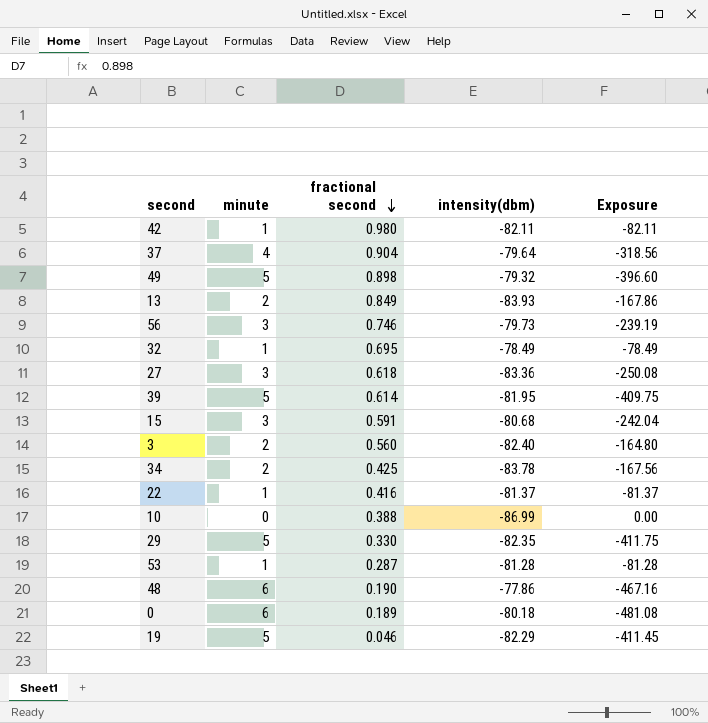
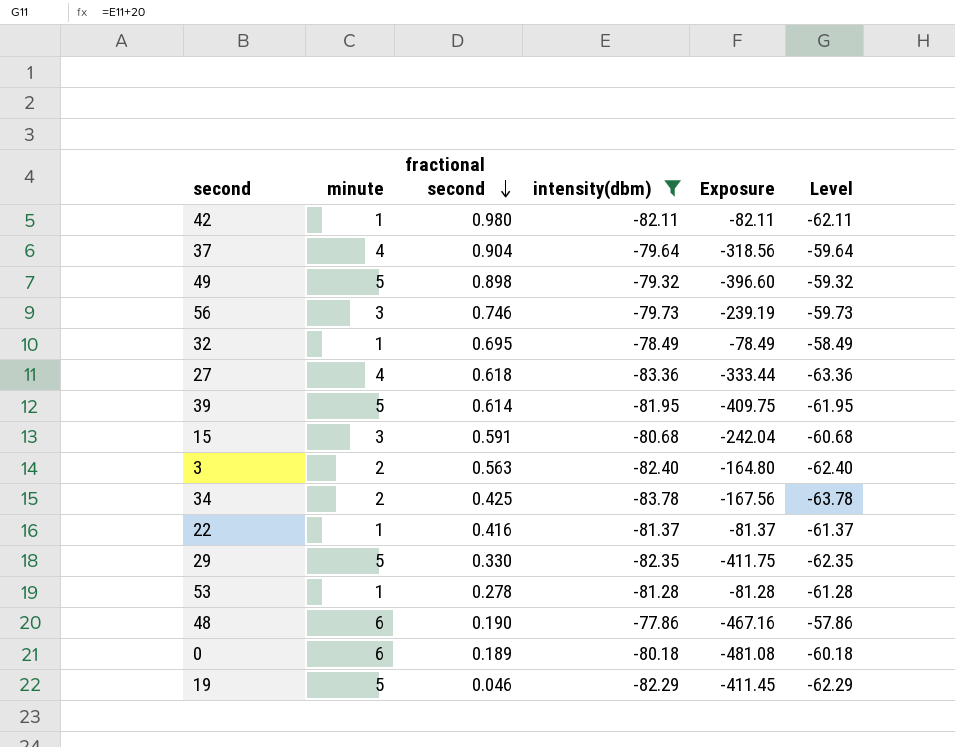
filter: none -> intensity(dbm) >= -83.78
column Level | formula: none -> [intensity(dbm)] + 20
27 | minute: 3 -> 4
27 | Exposure: -250.08 -> -333.44
3 | fractional second: 0.560 -> 0.563
53 | fractional second: 0.287 -> 0.278

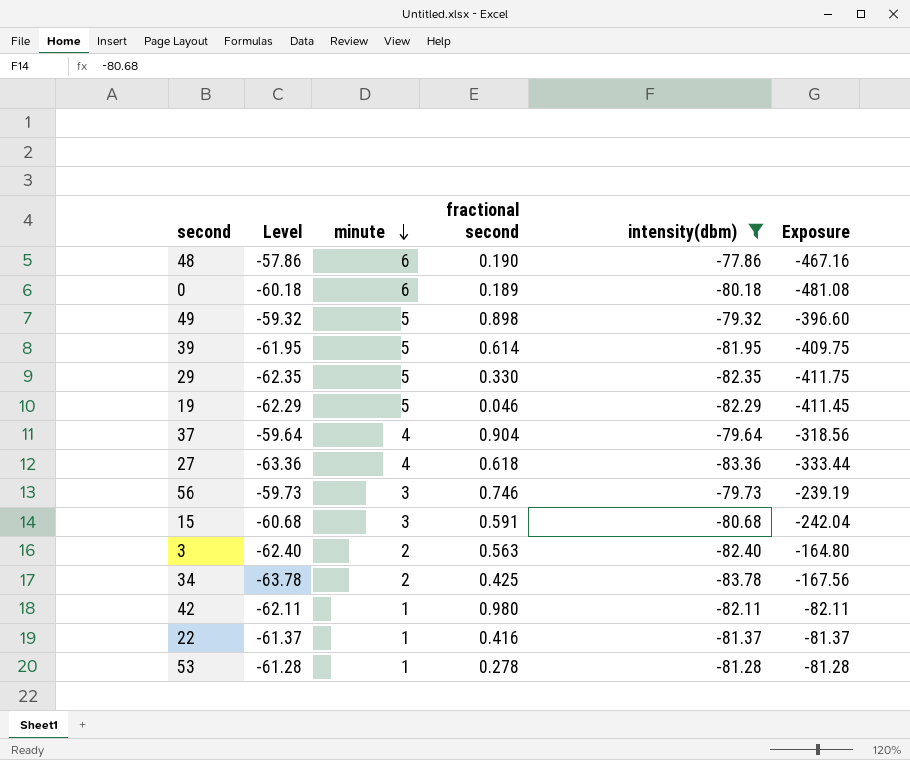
row order: fractional second descending -> minute descending
column Level | position: 6 -> 2
row 32: 1 | 0.695 | -78.49 | -78.49 | -58.49 -> none

